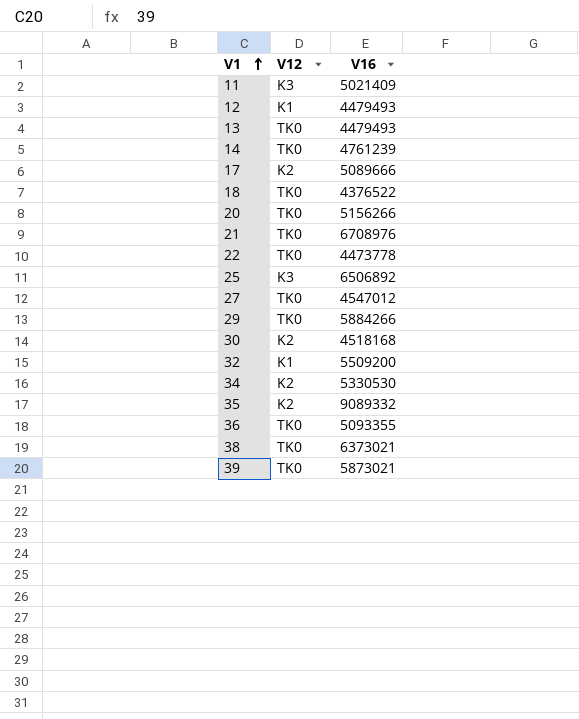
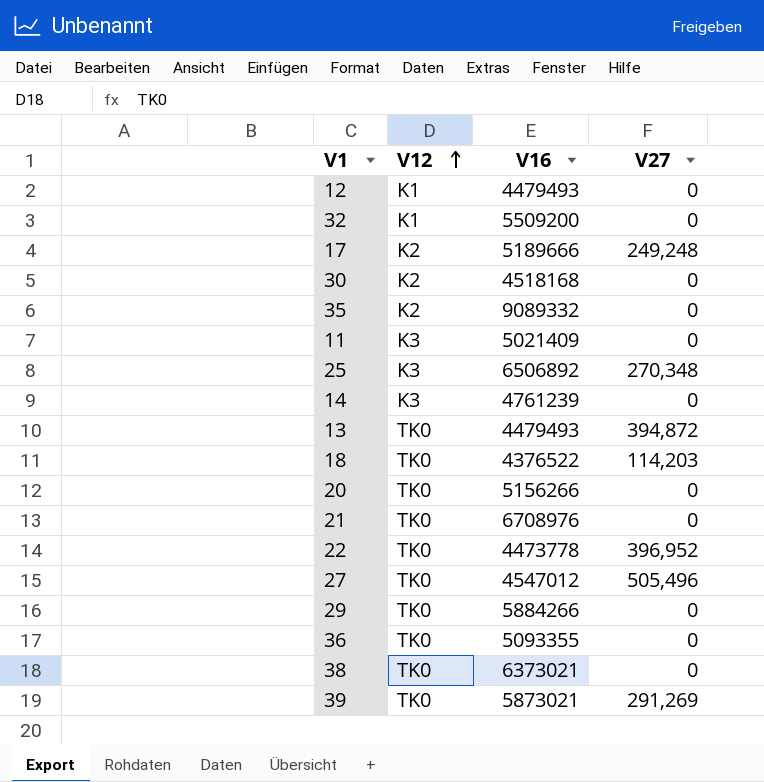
row order: V1 ascending -> V12 ascending
column V27 | position: none -> 4
row 34: K2 | 5330530 -> none
17 | V16: 5089666 -> 5189666
14 | V12: TK0 -> K3

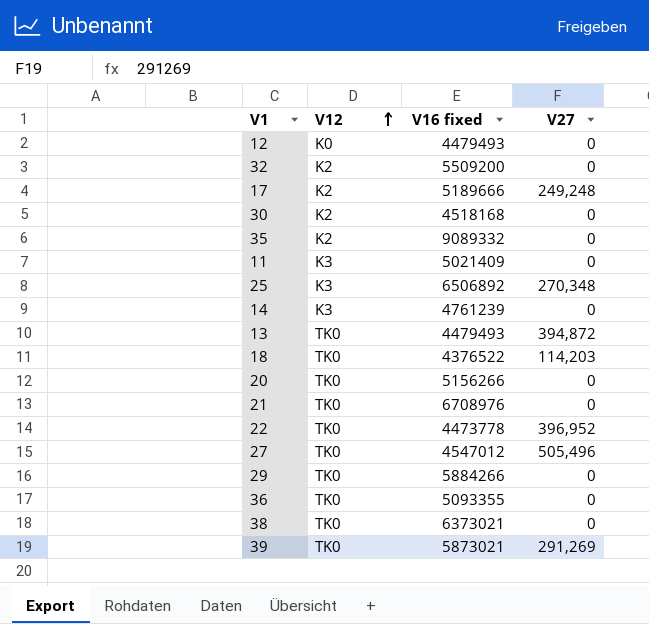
column name: V16 -> V16 fixed
12 | V12: K1 -> K0
32 | V12: K1 -> K2

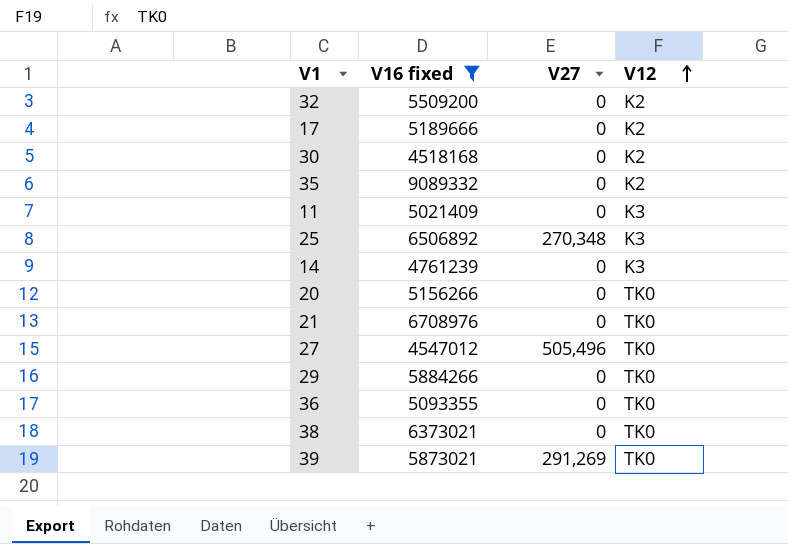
filter: none -> V16 fixed >= 4518168
column V12 | position: 2 -> 4
17 | V27: 249,248 -> 0

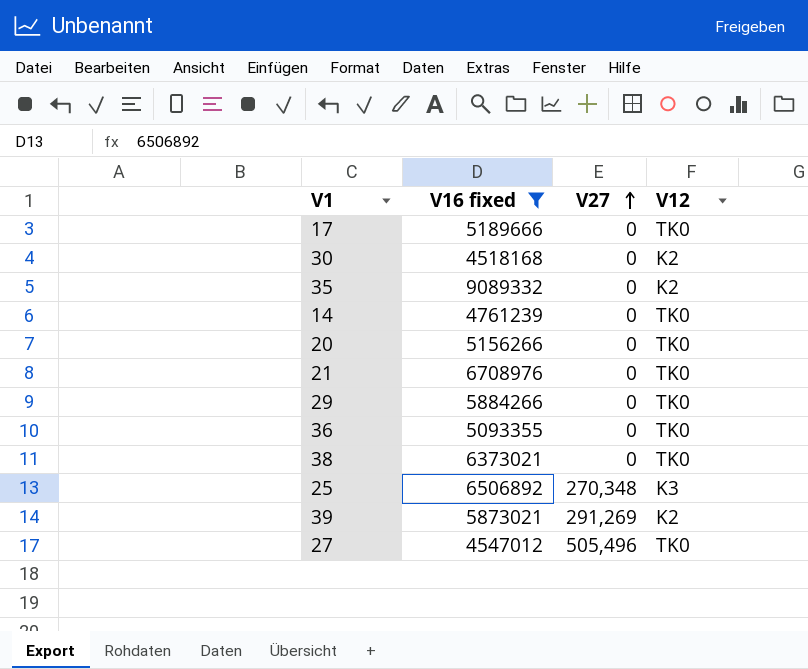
row order: V12 ascending -> V27 ascending
row 32: 5509200 | 0 | K2 -> none
row 11: 5021409 | 0 | K3 -> none
17 | V12: K2 -> TK0
14 | V12: K3 -> TK0
39 | V12: TK0 -> K2

